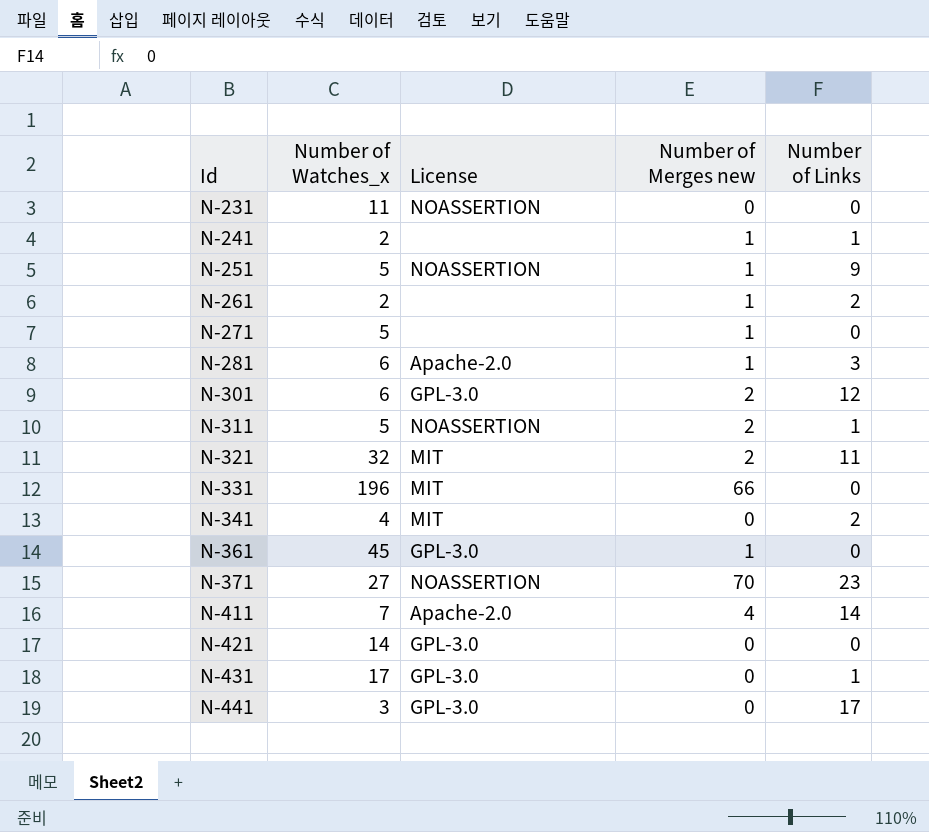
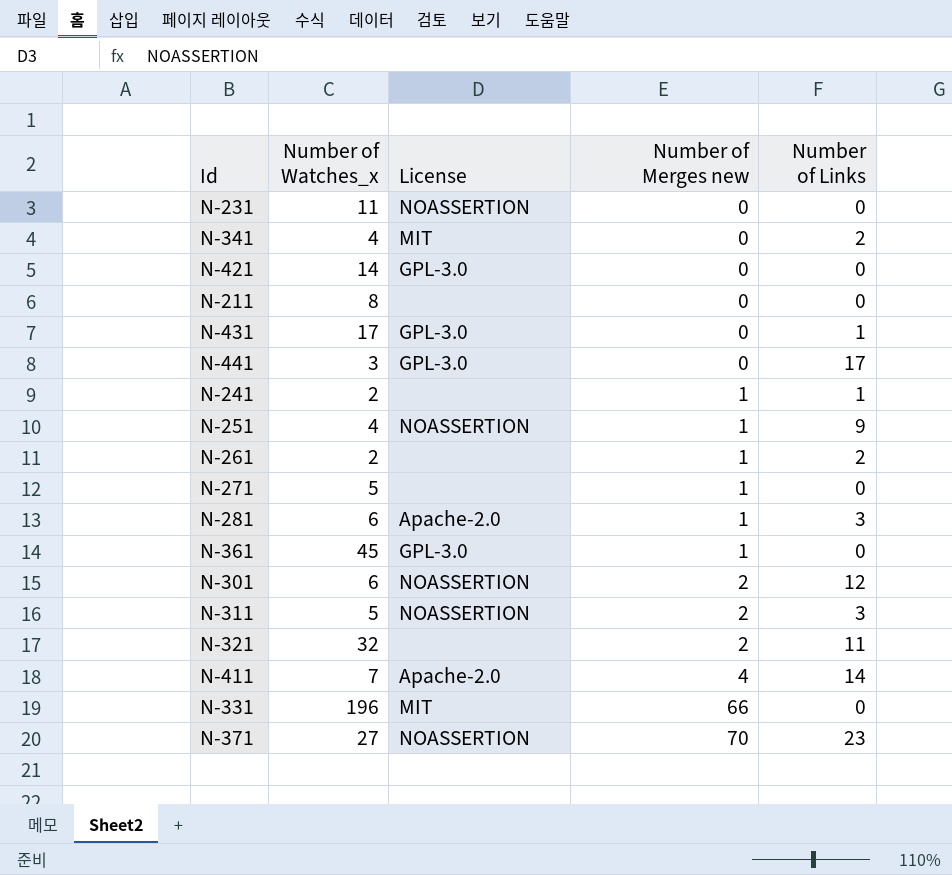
row order: Id ascending -> Number of Merges new ascending
row N-211: none -> 8 | none | 0 | 0
N-251 | Number of Watches_x: 5 -> 4
N-301 | License: GPL-3.0 -> NOASSERTION
N-311 | Number of Links: 1 -> 3
N-321 | License: MIT -> none

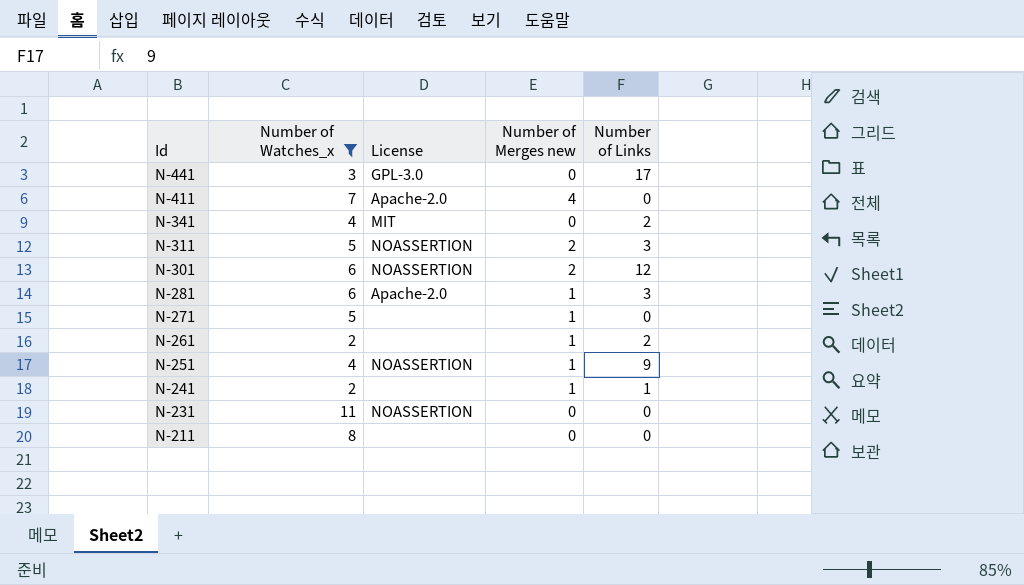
filter: none -> Number of Watches_x <= 11
row order: Number of Merges new ascending -> Id descending
N-411 | Number of Links: 14 -> 0

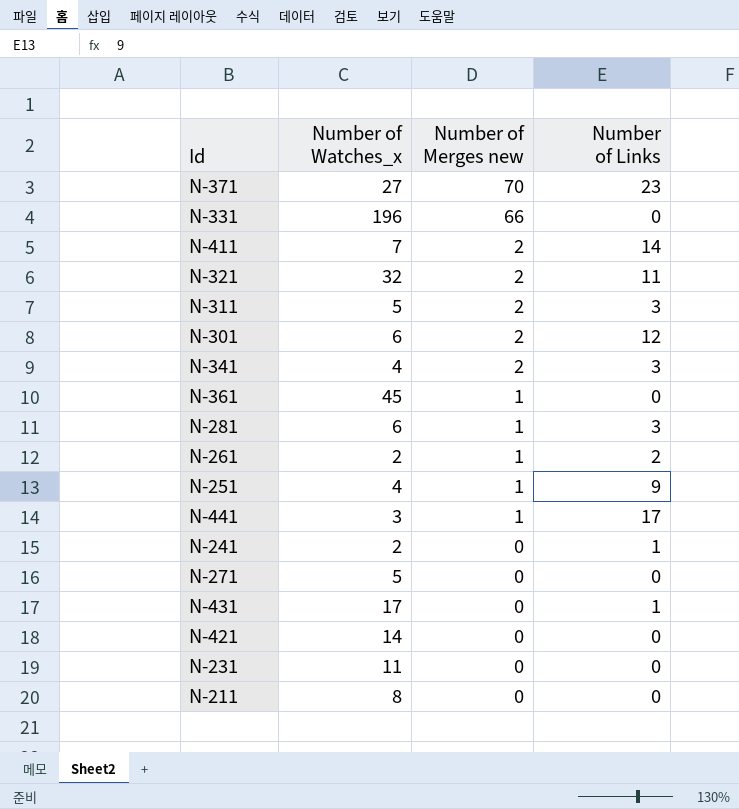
filter: Number of Watches_x <= 11 -> none
row order: Id descending -> Number of Merges new descending
column License | position: 3 -> none
N-411 | Number of Merges new: 4 -> 2
N-411 | Number of Links: 0 -> 14
N-341 | Number of Merges new: 0 -> 2
N-341 | Number of Links: 2 -> 3
N-441 | Number of Merges new: 0 -> 1
N-241 | Number of Merges new: 1 -> 0
N-271 | Number of Merges new: 1 -> 0

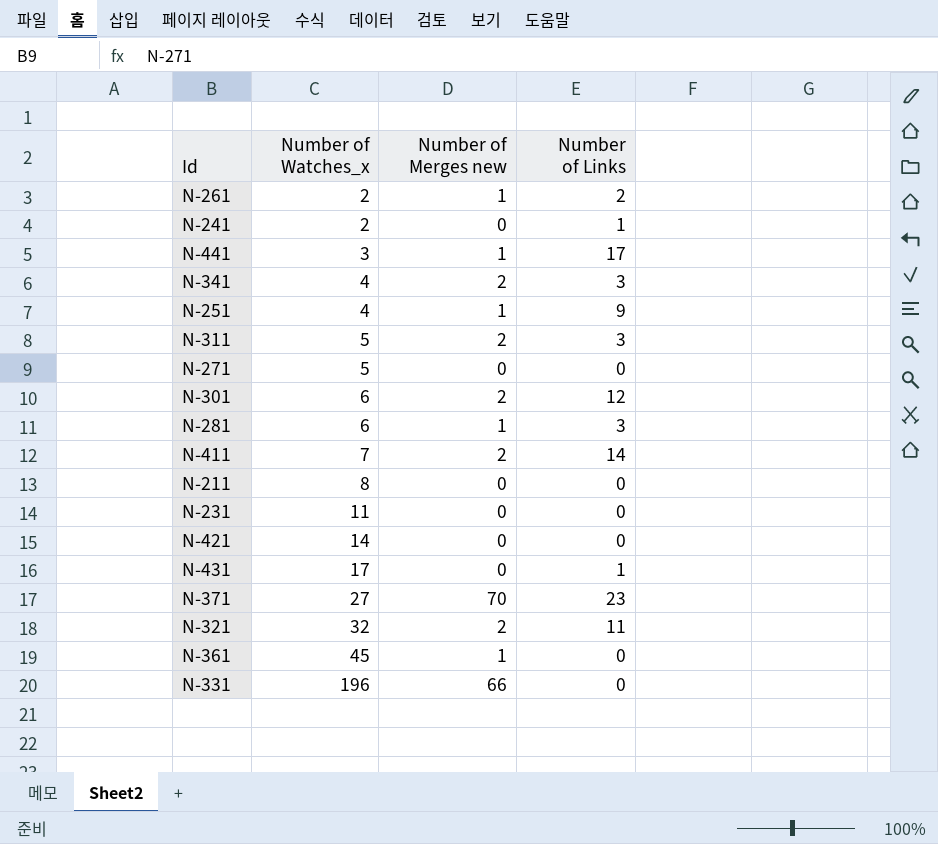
row order: Number of Merges new descending -> Number of Watches_x ascending

